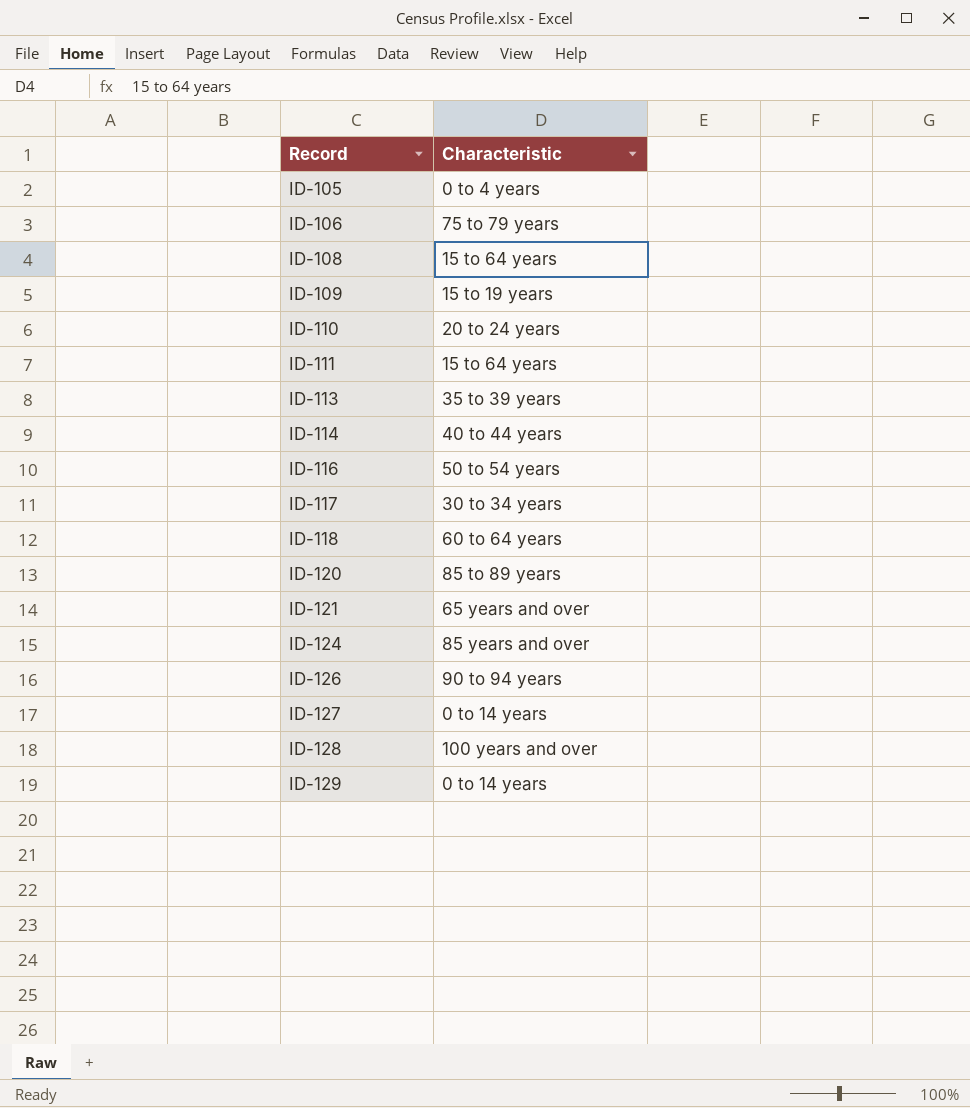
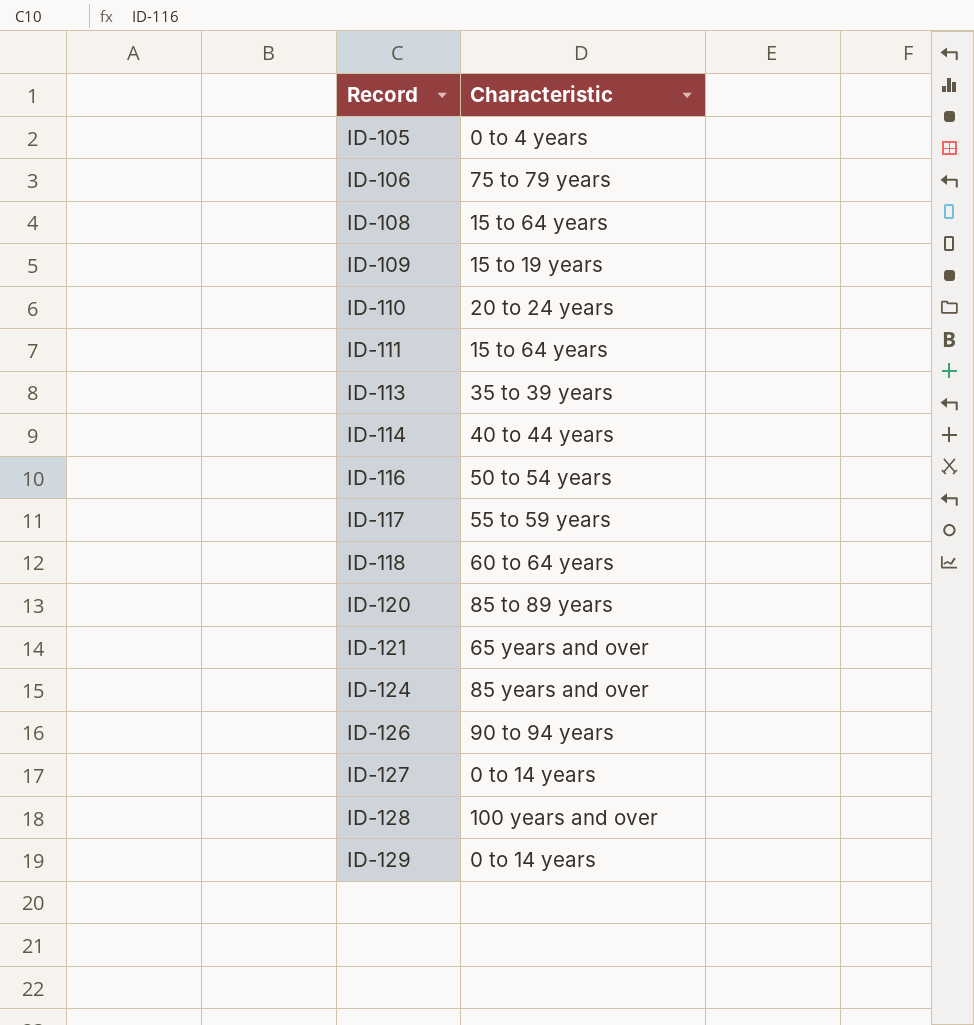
ID-117 | Characteristic: 30 to 34 years -> 55 to 59 years

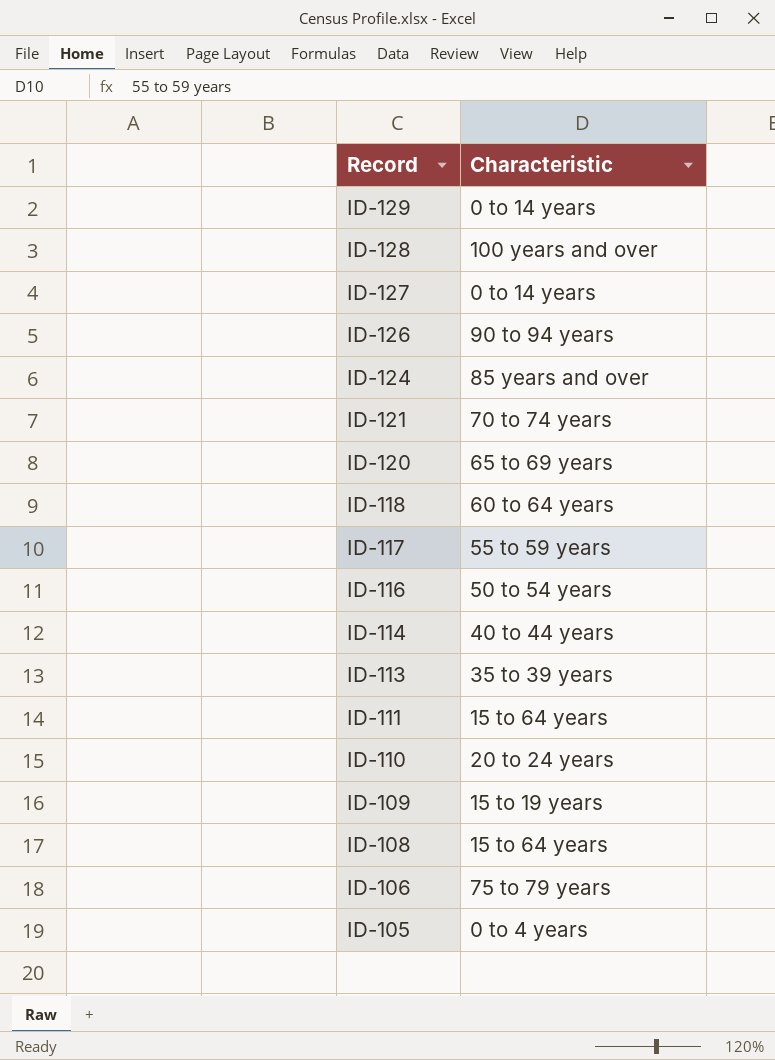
row order: Record ascending -> Record descending
ID-121 | Characteristic: 65 years and over -> 70 to 74 years
ID-120 | Characteristic: 85 to 89 years -> 65 to 69 years

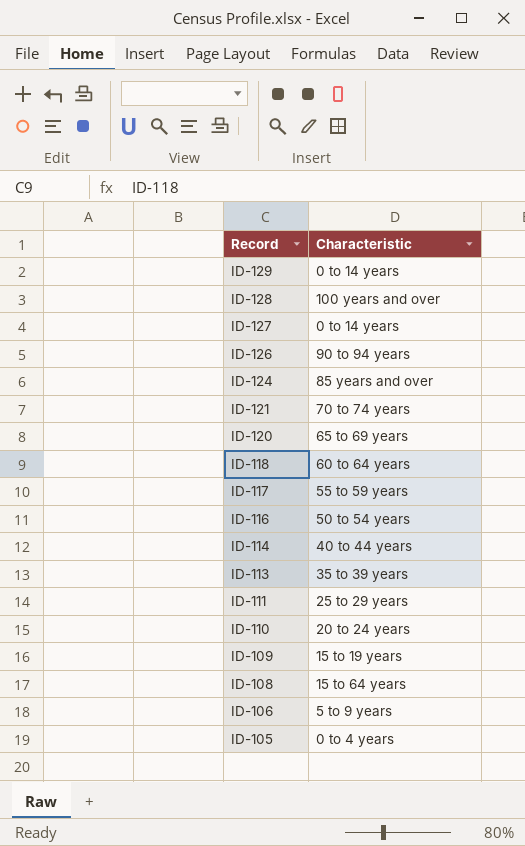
ID-111 | Characteristic: 15 to 64 years -> 25 to 29 years
ID-106 | Characteristic: 75 to 79 years -> 5 to 9 years

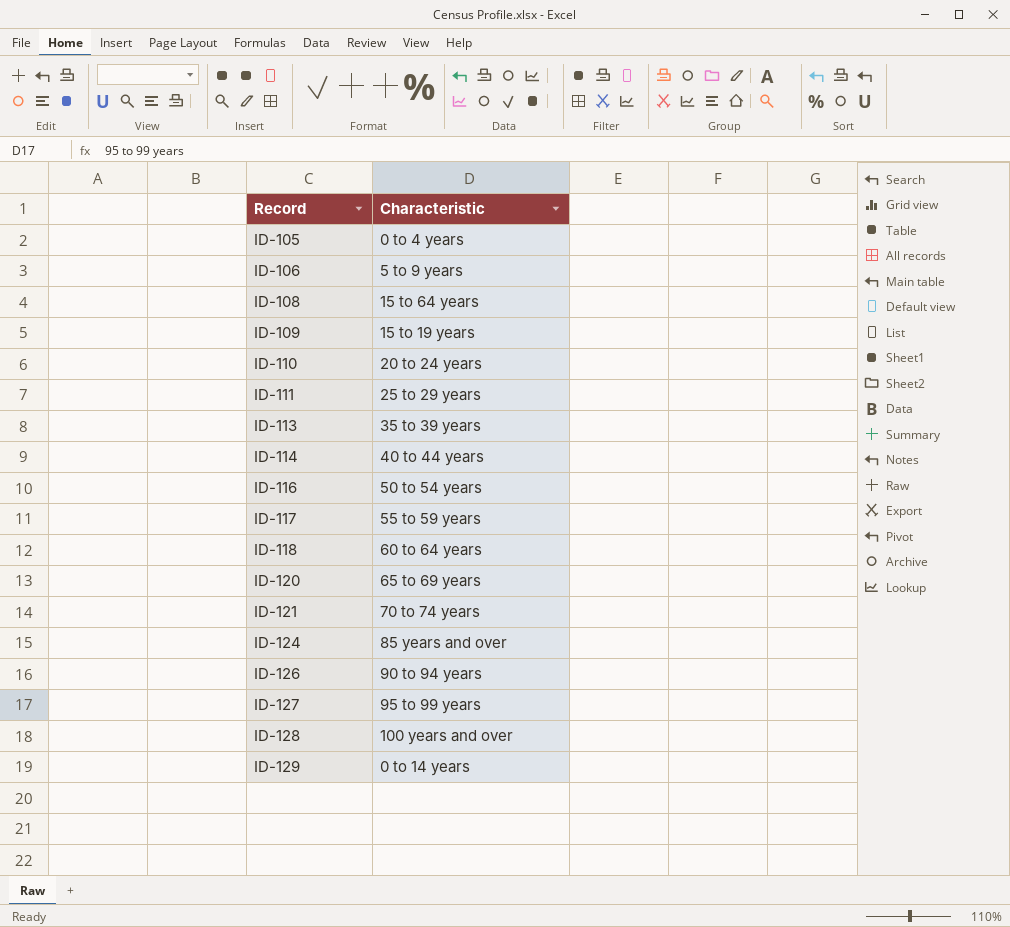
row order: Record descending -> Record ascending
ID-127 | Characteristic: 0 to 14 years -> 95 to 99 years

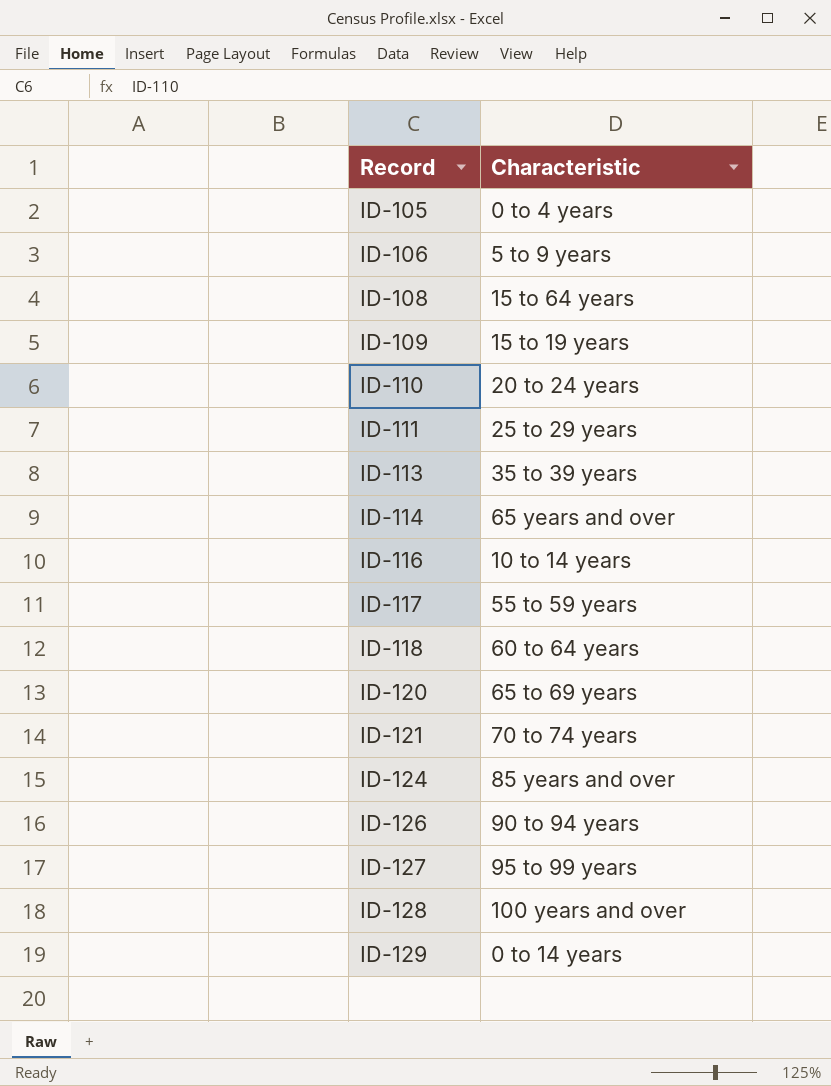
ID-114 | Characteristic: 40 to 44 years -> 65 years and over
ID-116 | Characteristic: 50 to 54 years -> 10 to 14 years

